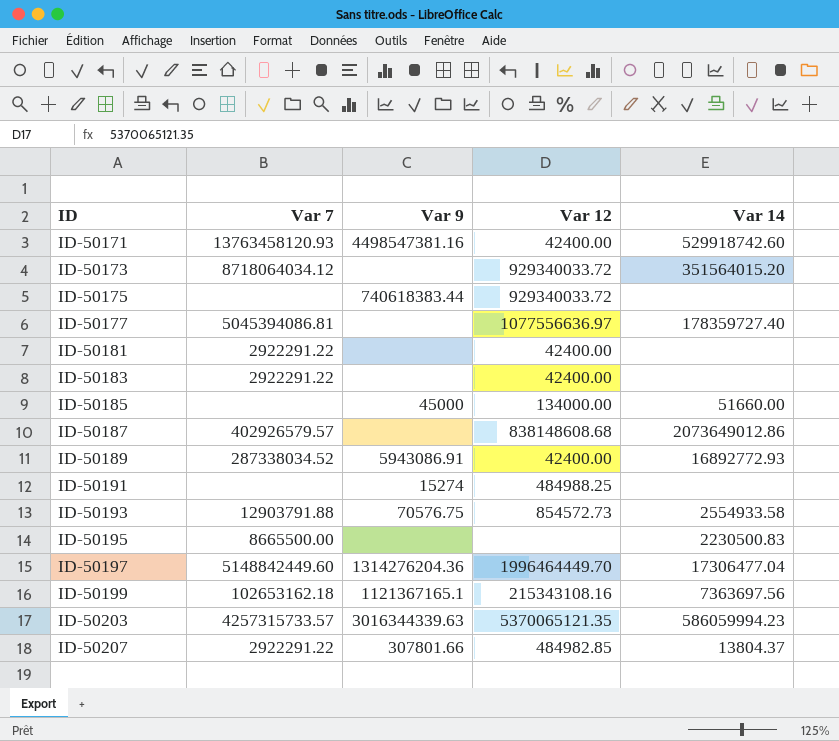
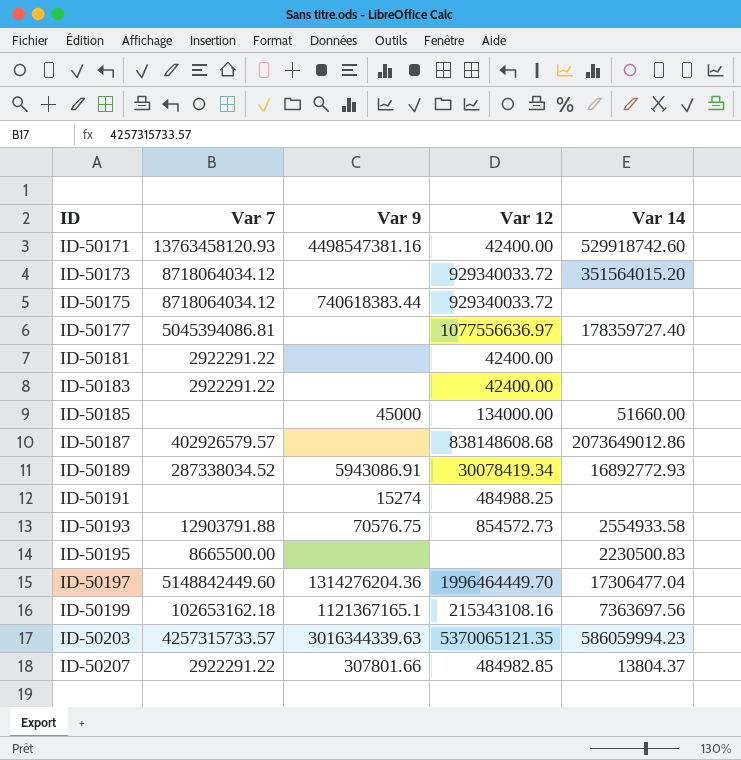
ID-50175 | Var 7: none -> 8718064034.12
ID-50189 | Var 12: 42400.00 -> 30078419.34

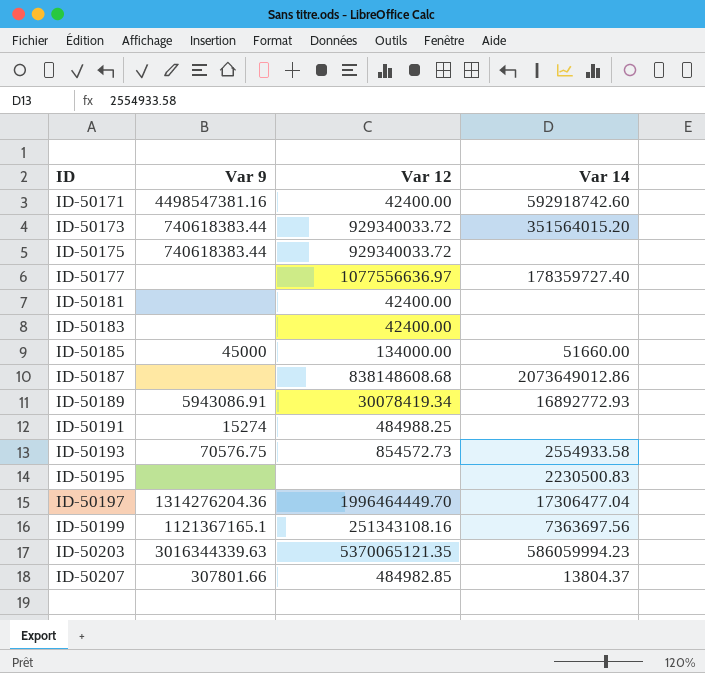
column Var 7 | position: 2 -> none
ID-50171 | Var 14: 529918742.60 -> 592918742.60
ID-50173 | Var 9: none -> 740618383.44
ID-50199 | Var 12: 215343108.16 -> 251343108.16

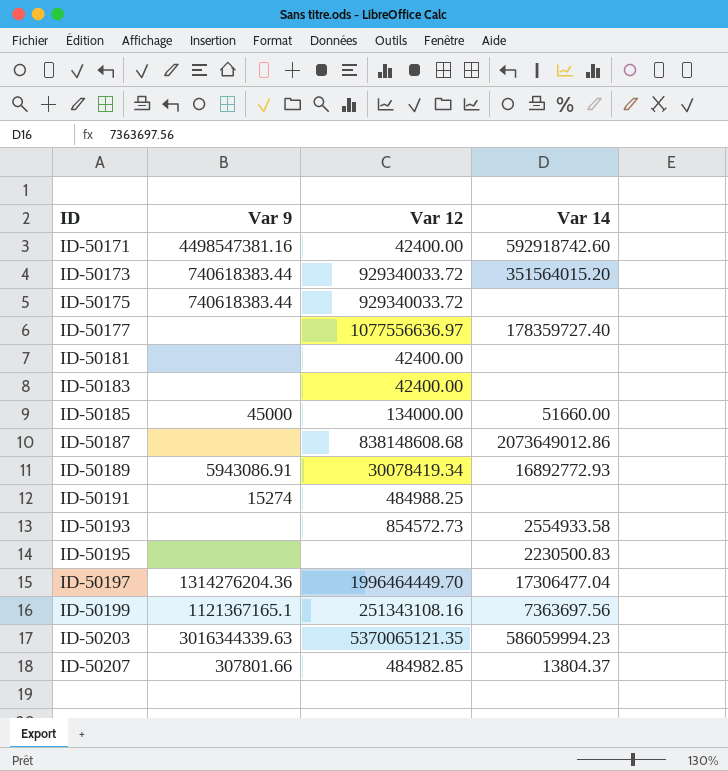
ID-50193 | Var 9: 70576.75 -> none

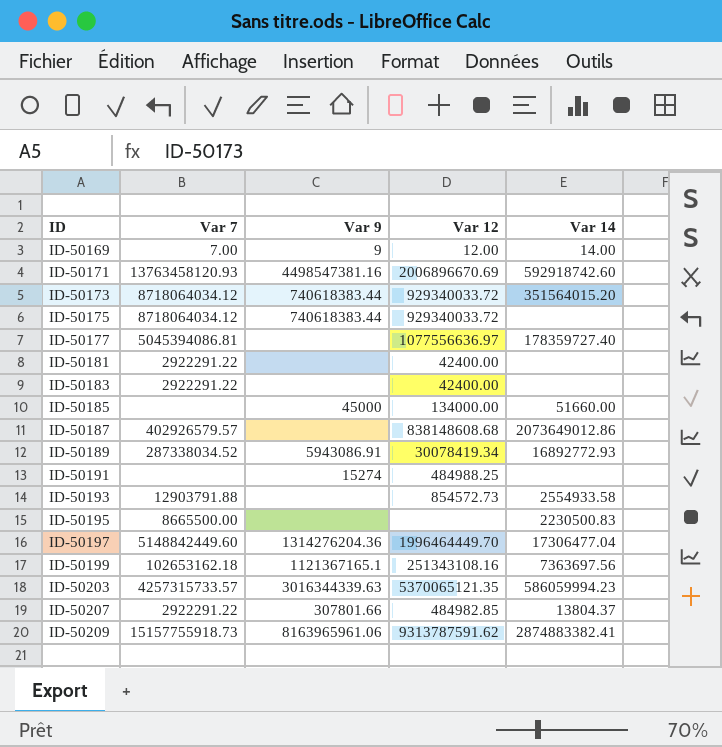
column Var 7 | position: none -> 2
row ID-50169: none -> 7.00 | 9 | 12.00 | 14.00
ID-50171 | Var 12: 42400.00 -> 2006896670.69
row ID-50209: none -> 15157755918.73 | 8163965961.06 | 9313787591.62 | 2874883382.41

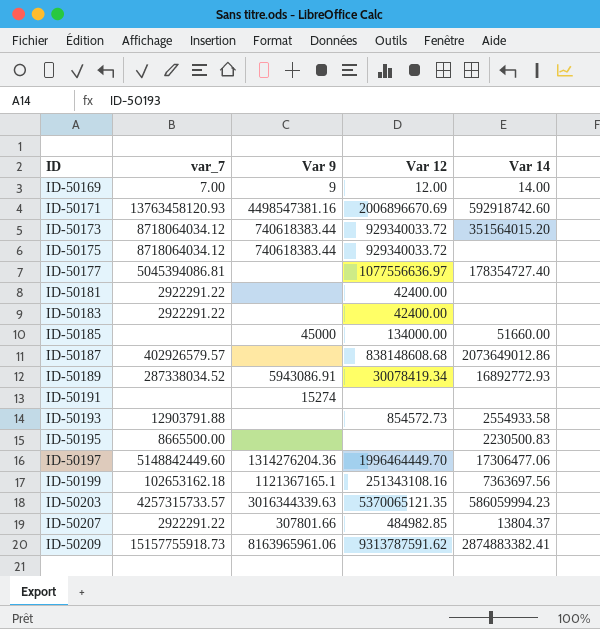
column name: Var 7 -> var_7
ID-50177 | Var 14: 178359727.40 -> 178354727.40
ID-50191 | Var 12: 484988.25 -> none
ID-50197 | Var 14: 17306477.04 -> 17306477.06

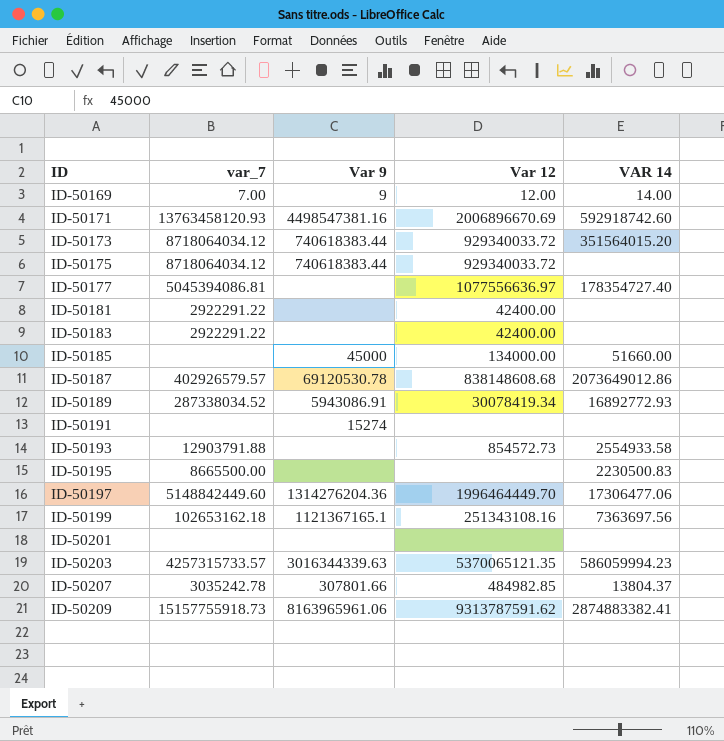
column name: Var 14 -> VAR 14
ID-50187 | Var 9: none -> 69120530.78
row ID-50201: none -> none | none | none | none
ID-50207 | var_7: 2922291.22 -> 3035242.78

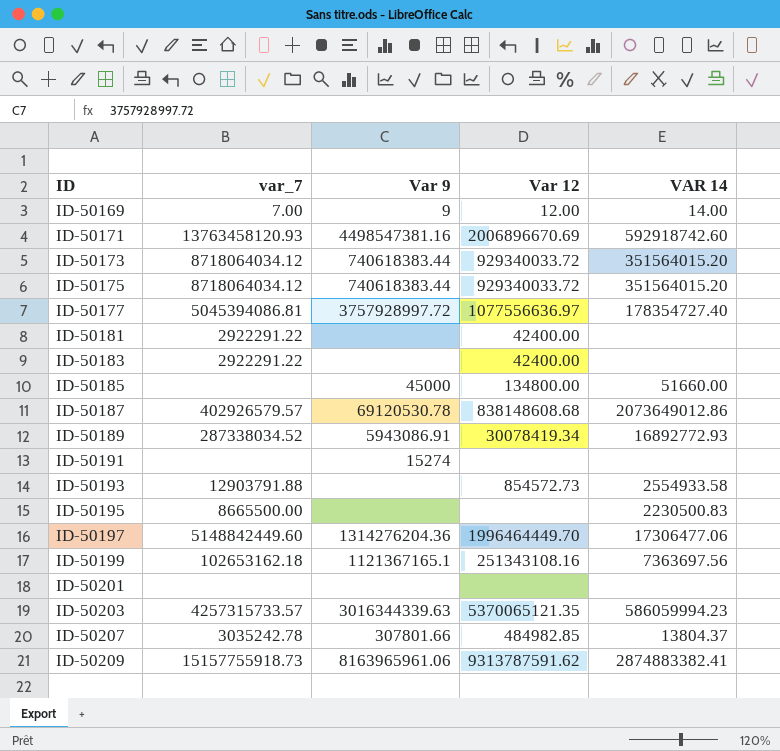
ID-50175 | VAR 14: none -> 351564015.20
ID-50177 | Var 9: none -> 3757928997.72
ID-50185 | Var 12: 134000.00 -> 134800.00

